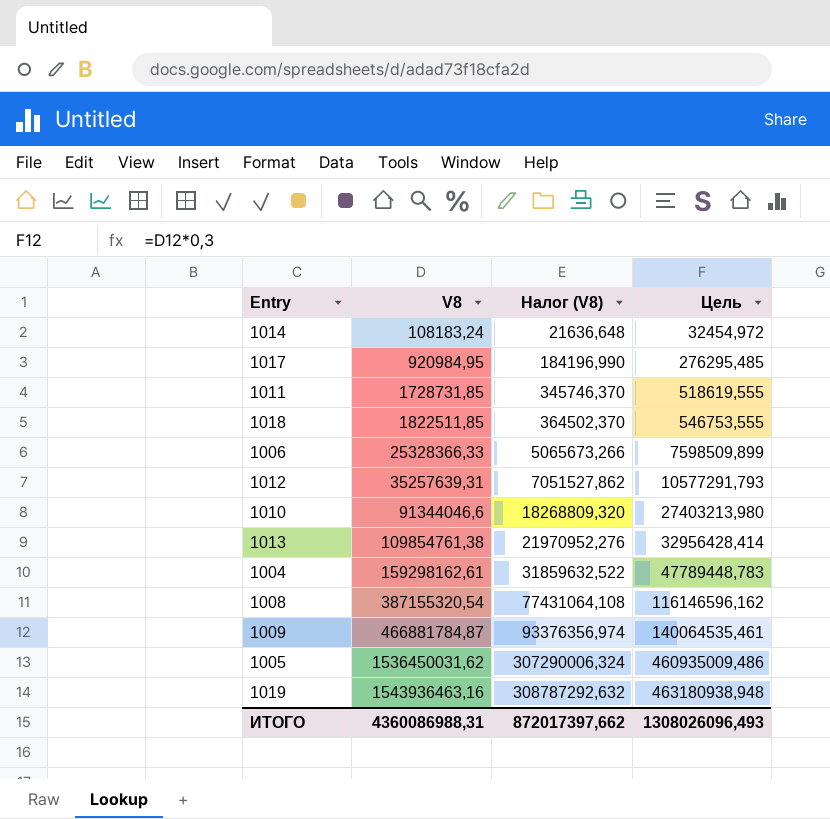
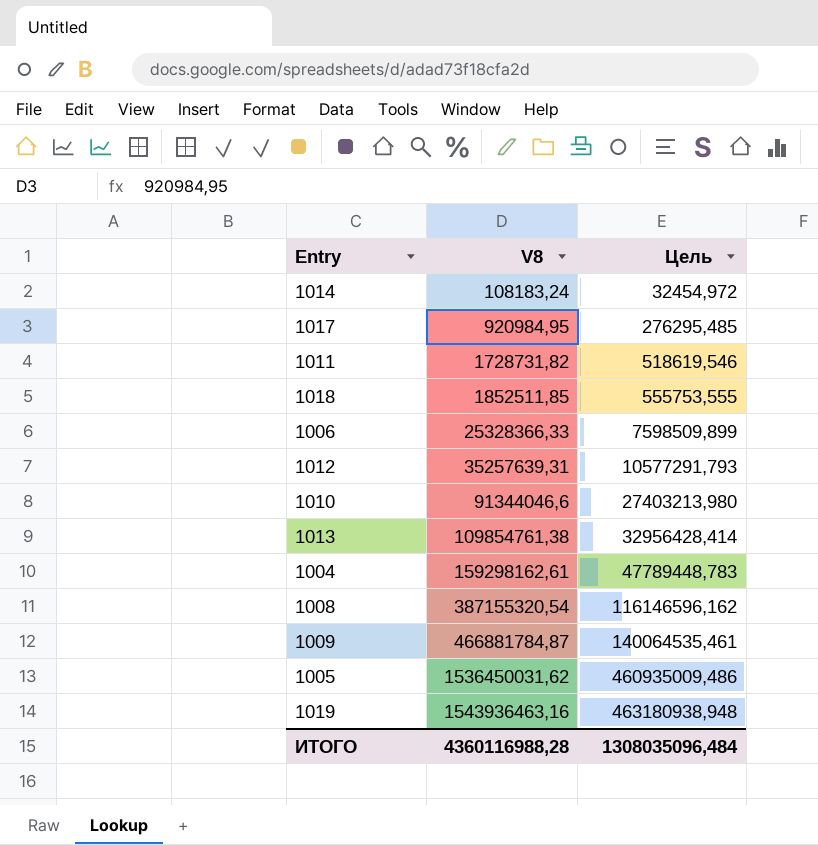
column Налог (V8) | formula: [V8] * 0,2 -> none
1011 | V8: 1728731,85 -> 1728731,82
1011 | Цель: 518619,555 -> 518619,546
1018 | V8: 1822511,85 -> 1852511,85
1018 | Цель: 546753,555 -> 555753,555
ИТОГО | V8: 4360086988,31 -> 4360116988,28
ИТОГО | Цель: 1308026096,493 -> 1308035096,484

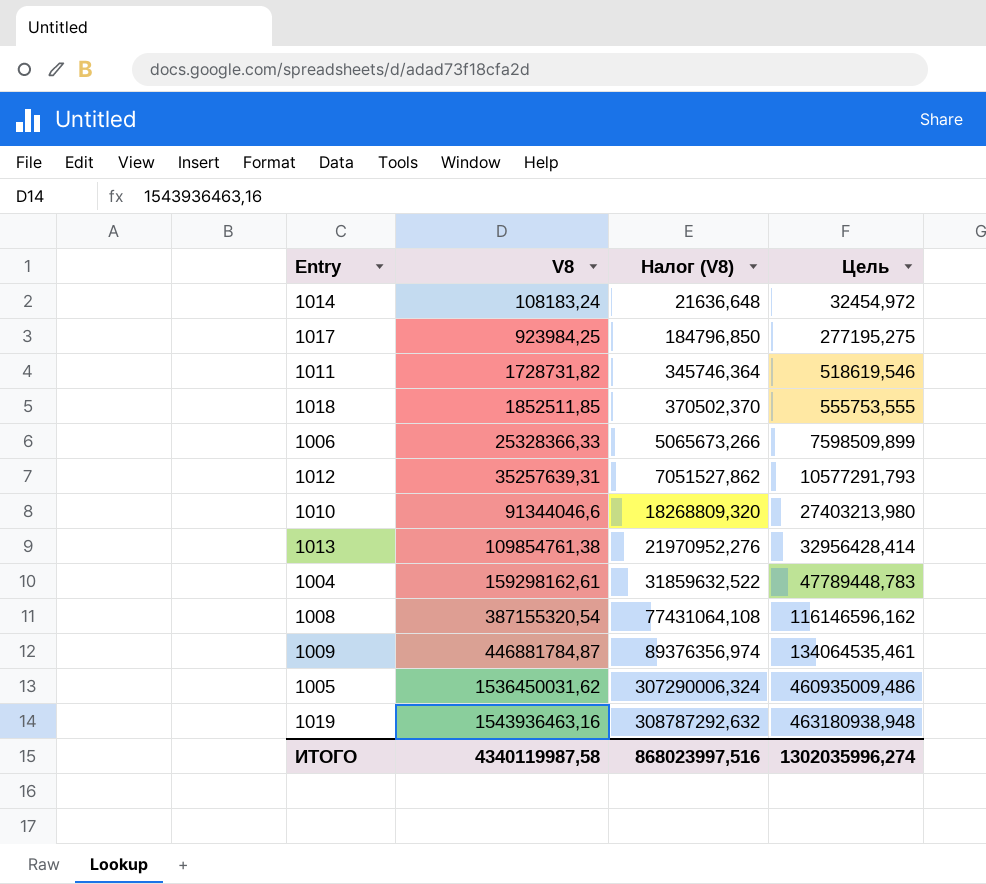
column Налог (V8) | formula: none -> [V8] * 0,2
1017 | V8: 920984,95 -> 923984,25
1017 | Цель: 276295,485 -> 277195,275
1009 | V8: 466881784,87 -> 446881784,87
1009 | Цель: 140064535,461 -> 134064535,461
ИТОГО | V8: 4360116988,28 -> 4340119987,58
ИТОГО | Цель: 1308035096,484 -> 1302035996,274

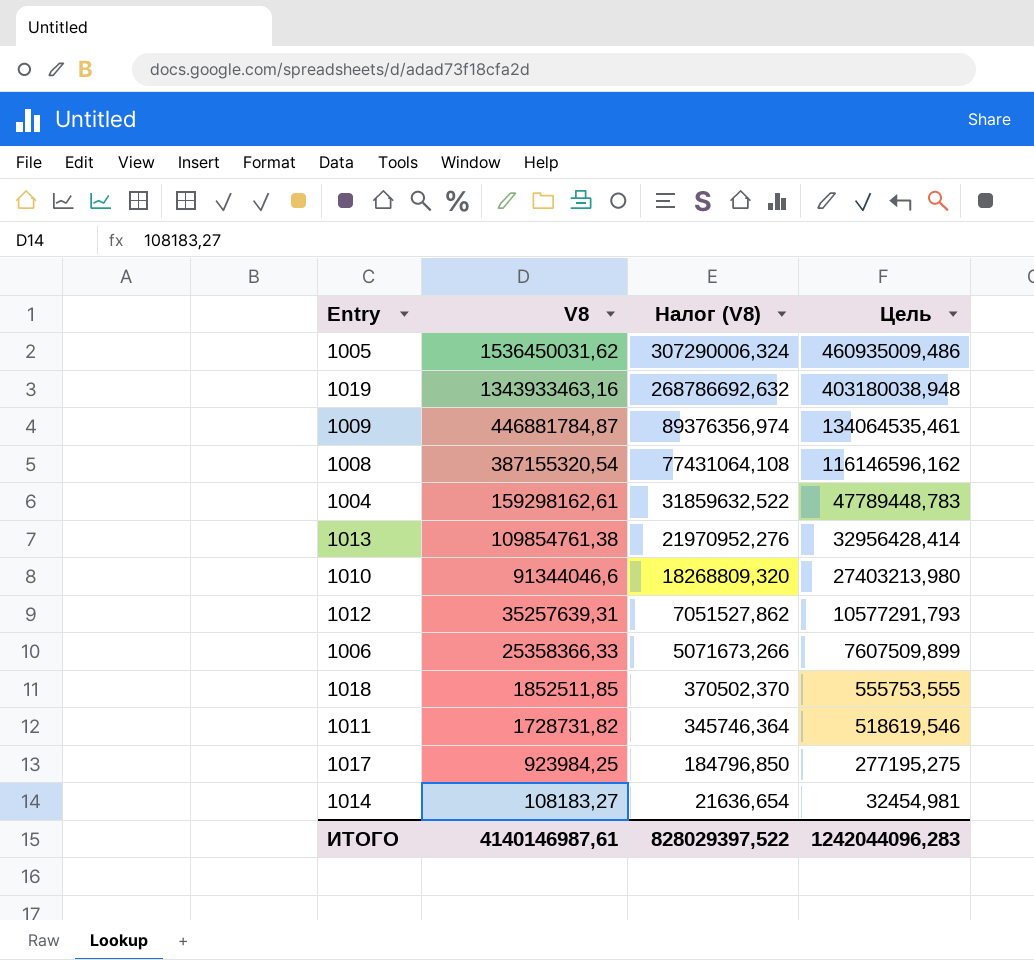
row order: V8 ascending -> V8 descending
1019 | V8: 1543936463,16 -> 1343933463,16
1019 | Налог (V8): 308787292,632 -> 268786692,632
1019 | Цель: 463180938,948 -> 403180038,948
1006 | V8: 25328366,33 -> 25358366,33
1006 | Налог (V8): 5065673,266 -> 5071673,266
1006 | Цель: 7598509,899 -> 7607509,899
1014 | V8: 108183,24 -> 108183,27
1014 | Налог (V8): 21636,648 -> 21636,654
1014 | Цель: 32454,972 -> 32454,981
ИТОГО | V8: 4340119987,58 -> 4140146987,61
ИТОГО | Налог (V8): 868023997,516 -> 828029397,522
ИТОГО | Цель: 1302035996,274 -> 1242044096,283

